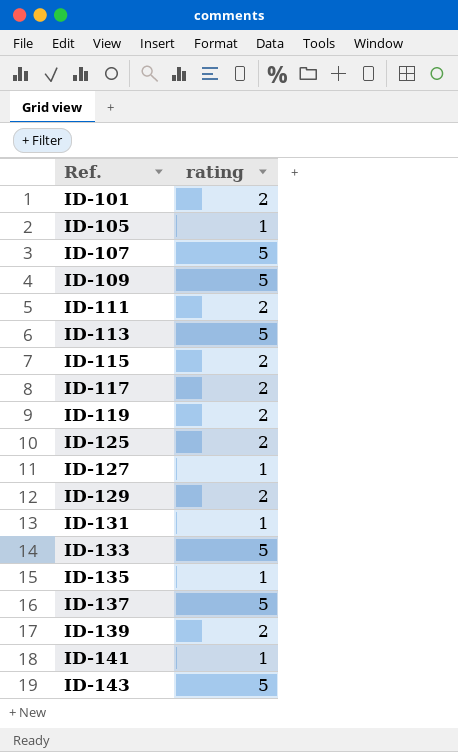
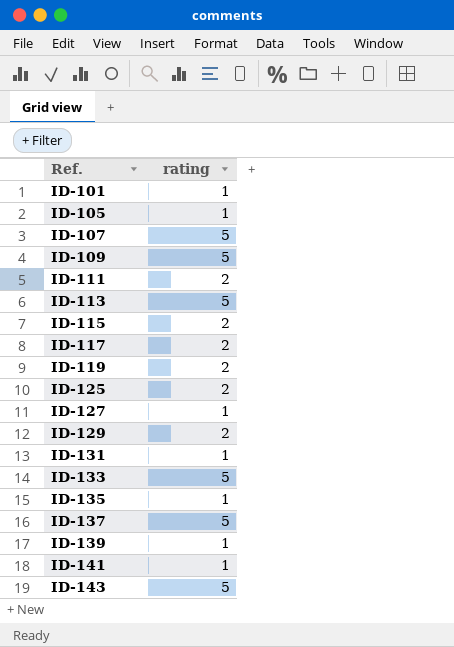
ID-101 | rating: 2 -> 1
ID-139 | rating: 2 -> 1

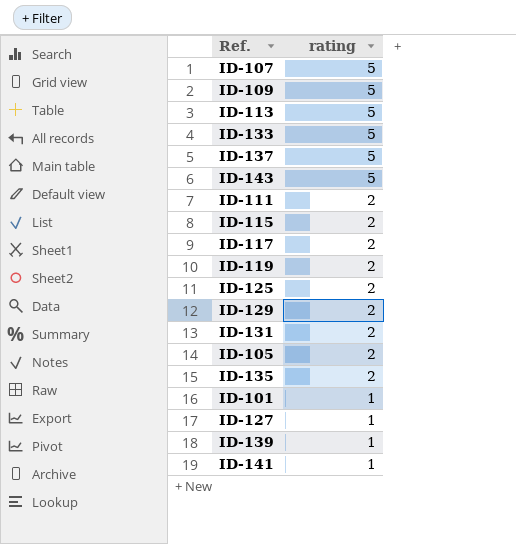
row order: Ref. ascending -> rating descending
ID-131 | rating: 1 -> 2
ID-105 | rating: 1 -> 2
ID-135 | rating: 1 -> 2

